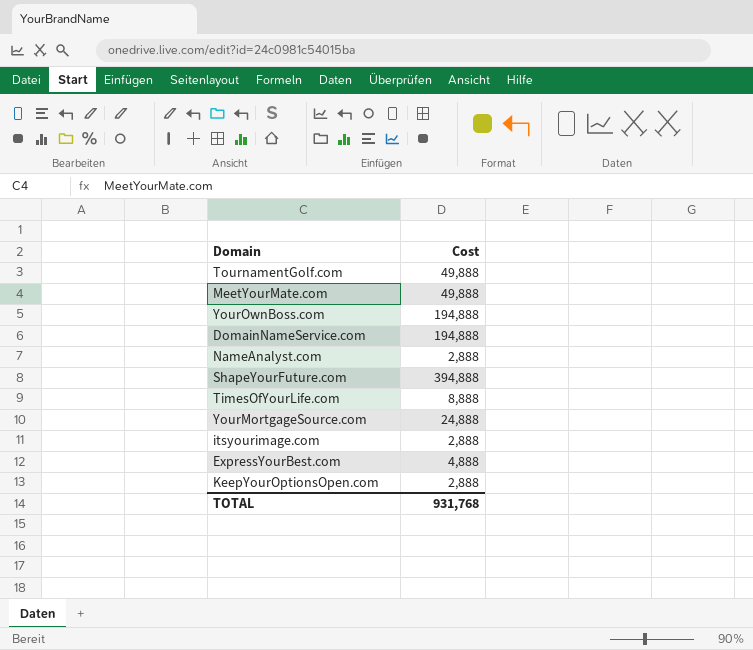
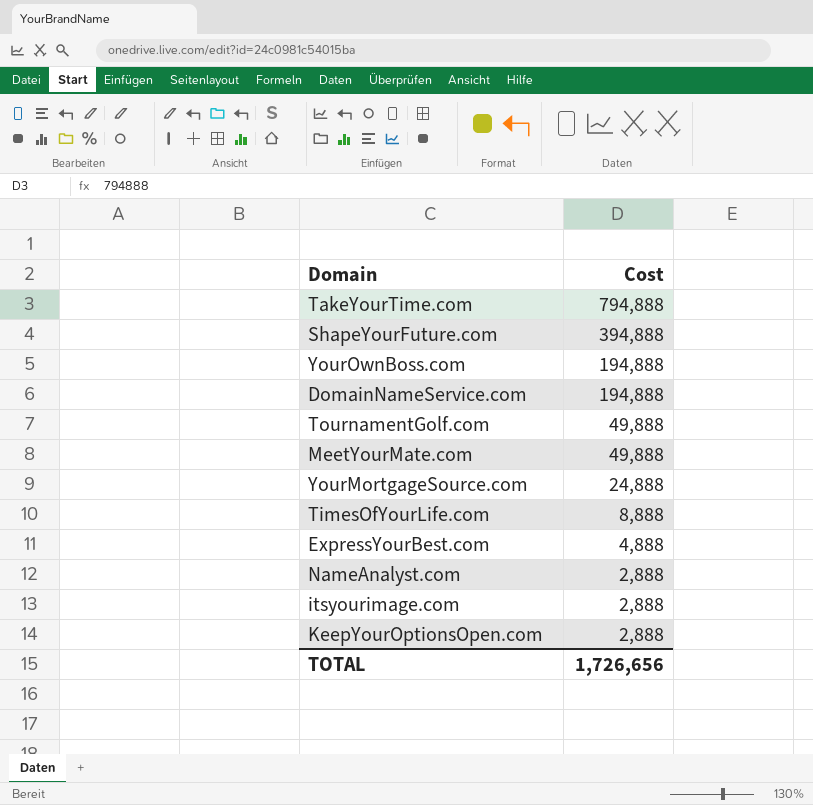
row order: none -> Cost descending
row TakeYourTime.com: none -> 794,888
TOTAL | Cost: 931,768 -> 1,726,656

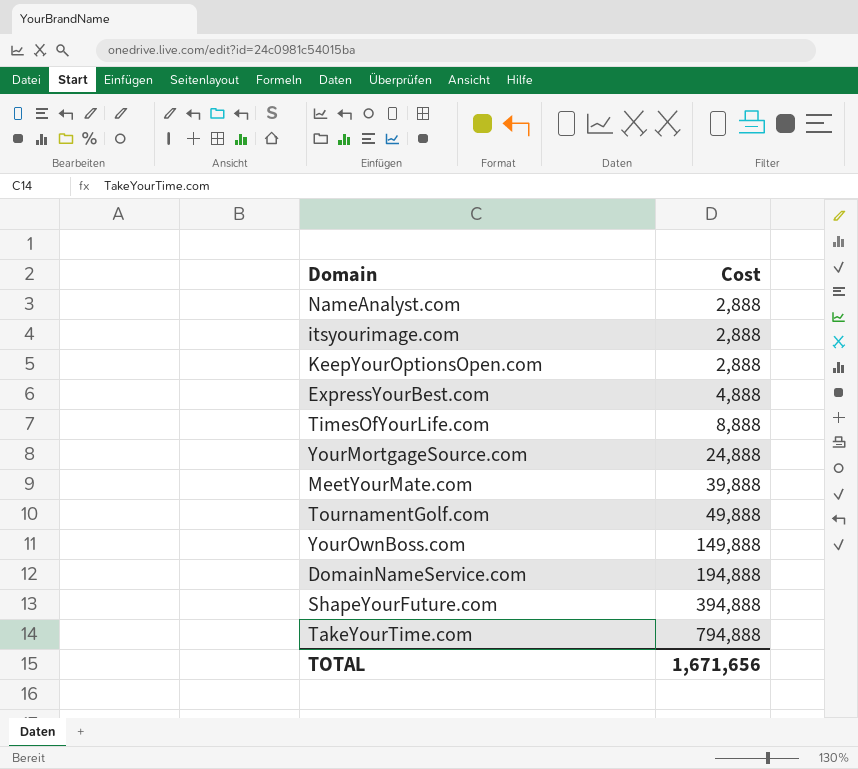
row order: Cost descending -> Cost ascending
MeetYourMate.com | Cost: 49,888 -> 39,888
YourOwnBoss.com | Cost: 194,888 -> 149,888
TOTAL | Cost: 1,726,656 -> 1,671,656

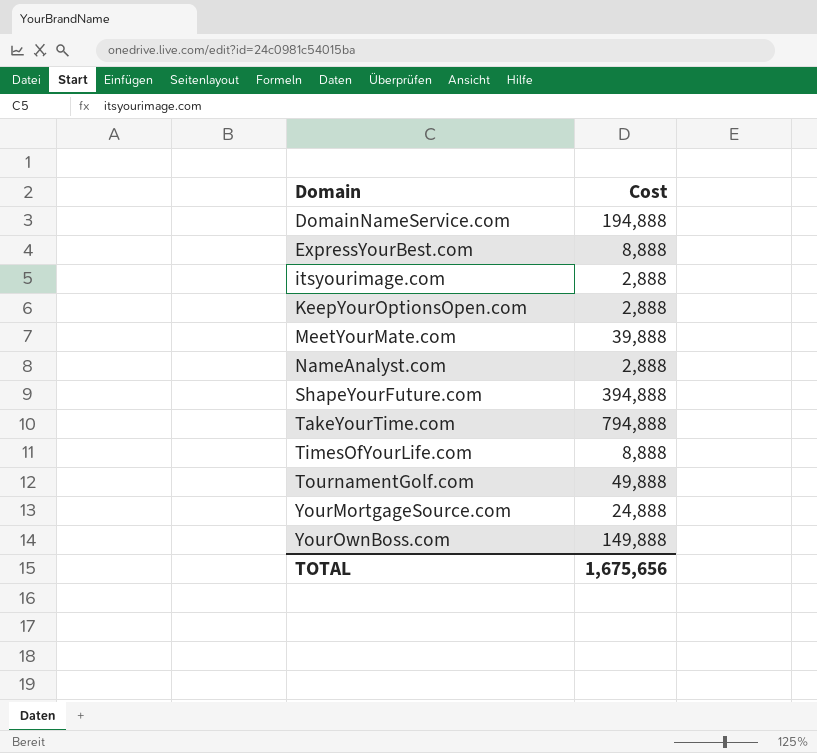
row order: Cost ascending -> Domain ascending
ExpressYourBest.com | Cost: 4,888 -> 8,888
TOTAL | Cost: 1,671,656 -> 1,675,656

